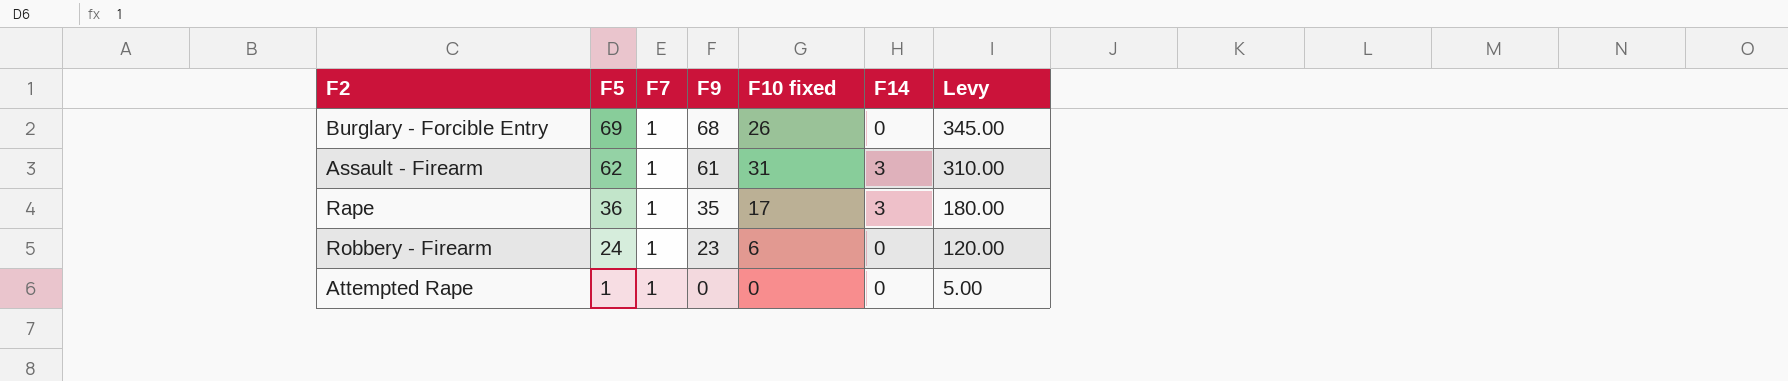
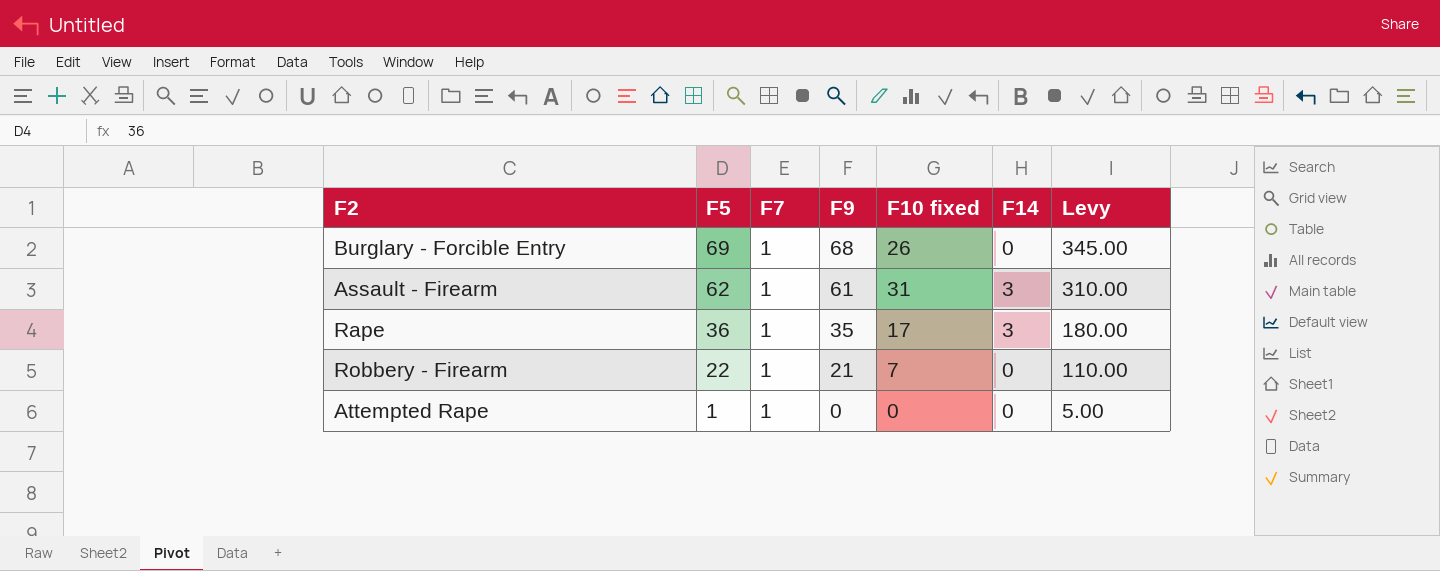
Robbery - Firearm | F5: 24 -> 22
Robbery - Firearm | F9: 23 -> 21
Robbery - Firearm | F10 fixed: 6 -> 7
Robbery - Firearm | Levy: 120.00 -> 110.00

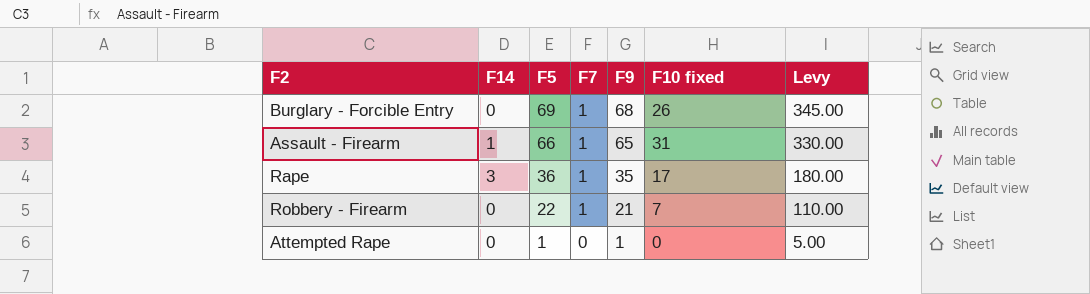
column F14 | position: 6 -> 2
Assault - Firearm | F14: 3 -> 1
Assault - Firearm | F5: 62 -> 66
Assault - Firearm | F9: 61 -> 65
Assault - Firearm | Levy: 310.00 -> 330.00
Attempted Rape | F7: 1 -> 0
Attempted Rape | F9: 0 -> 1

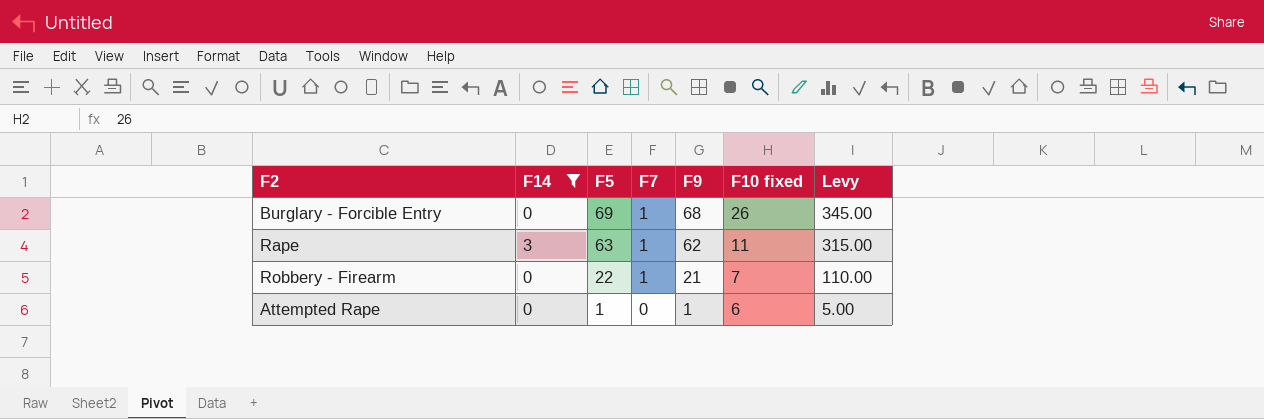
filter: none -> F14 != 1
Rape | F5: 36 -> 63
Rape | F9: 35 -> 62
Rape | F10 fixed: 17 -> 11
Rape | Levy: 180.00 -> 315.00
Attempted Rape | F10 fixed: 0 -> 6

